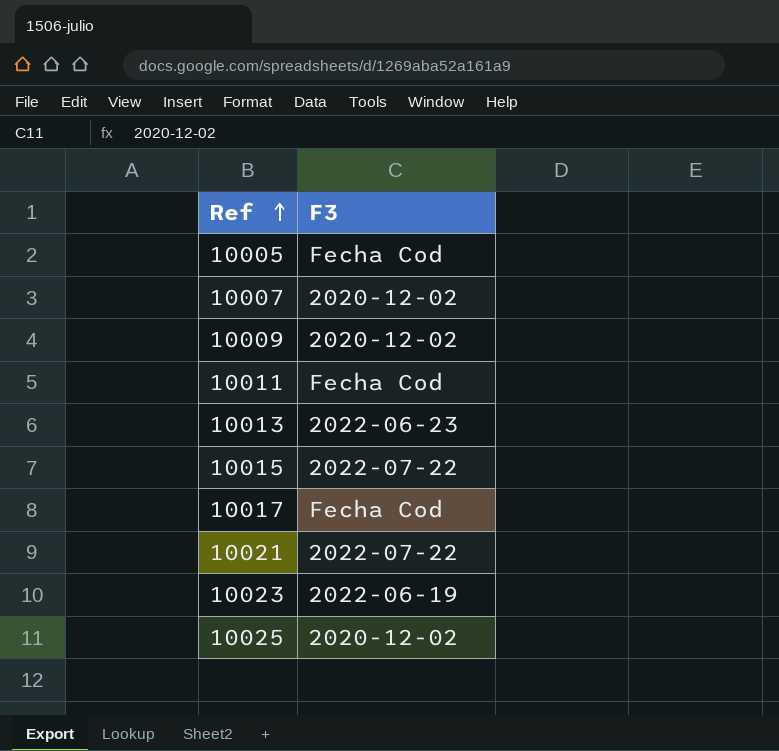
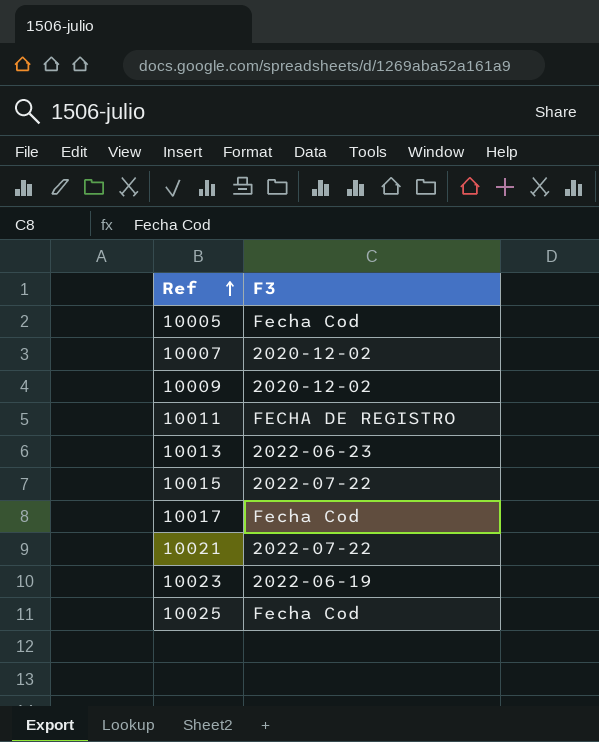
10011 | F3: Fecha Cod -> FECHA DE REGISTRO
10025 | F3: 2020-12-02 -> Fecha Cod

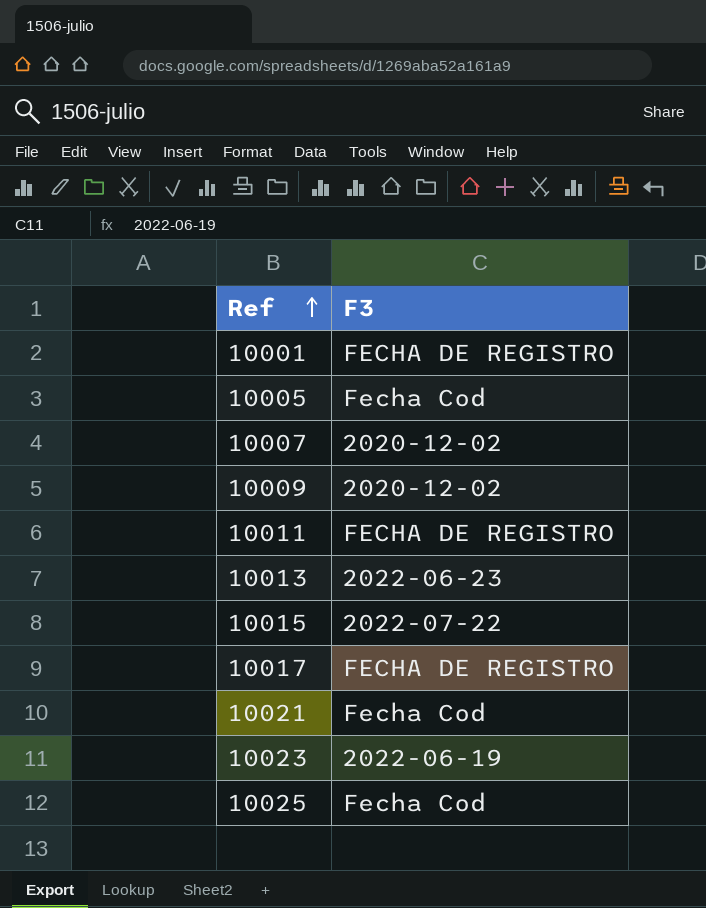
row 10001: none -> FECHA DE REGISTRO
10017 | F3: Fecha Cod -> FECHA DE REGISTRO
10021 | F3: 2022-07-22 -> Fecha Cod

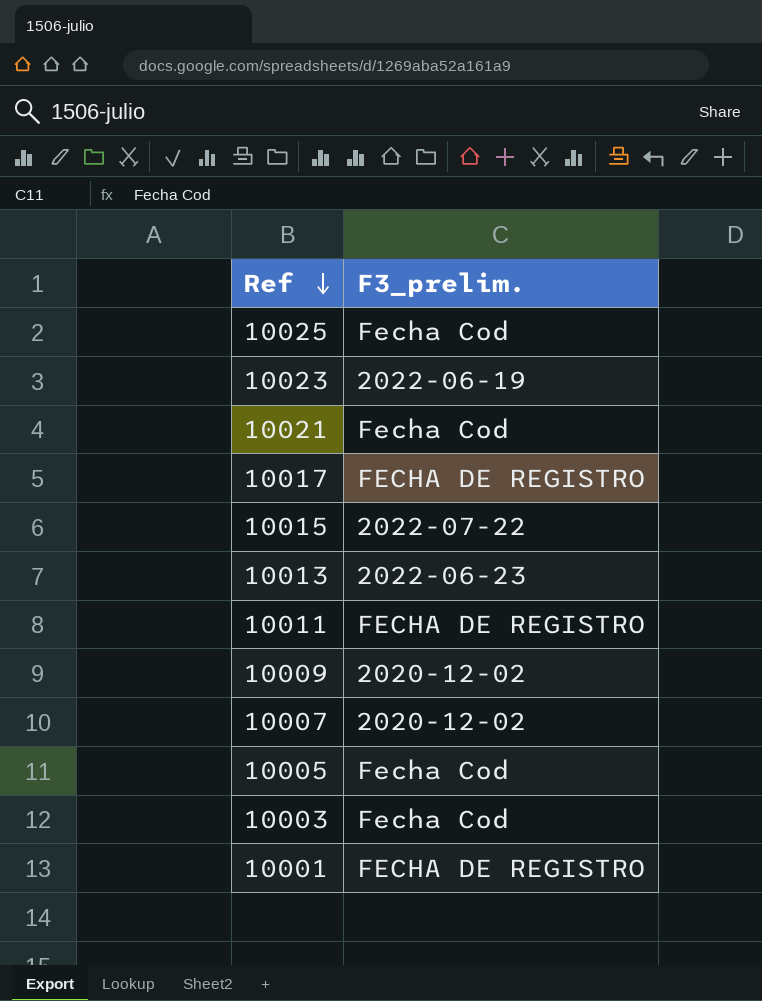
row order: Ref ascending -> Ref descending
column name: F3 -> F3_prelim.
row 10003: none -> Fecha Cod

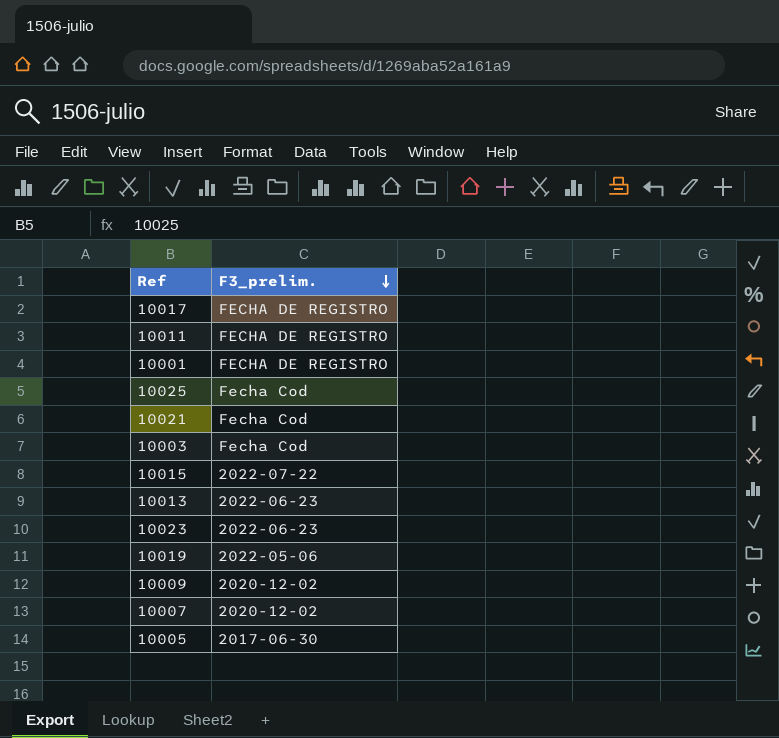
row order: Ref descending -> F3_prelim. descending
10023 | F3_prelim.: 2022-06-19 -> 2022-06-23
row 10019: none -> 2022-05-06
10005 | F3_prelim.: Fecha Cod -> 2017-06-30

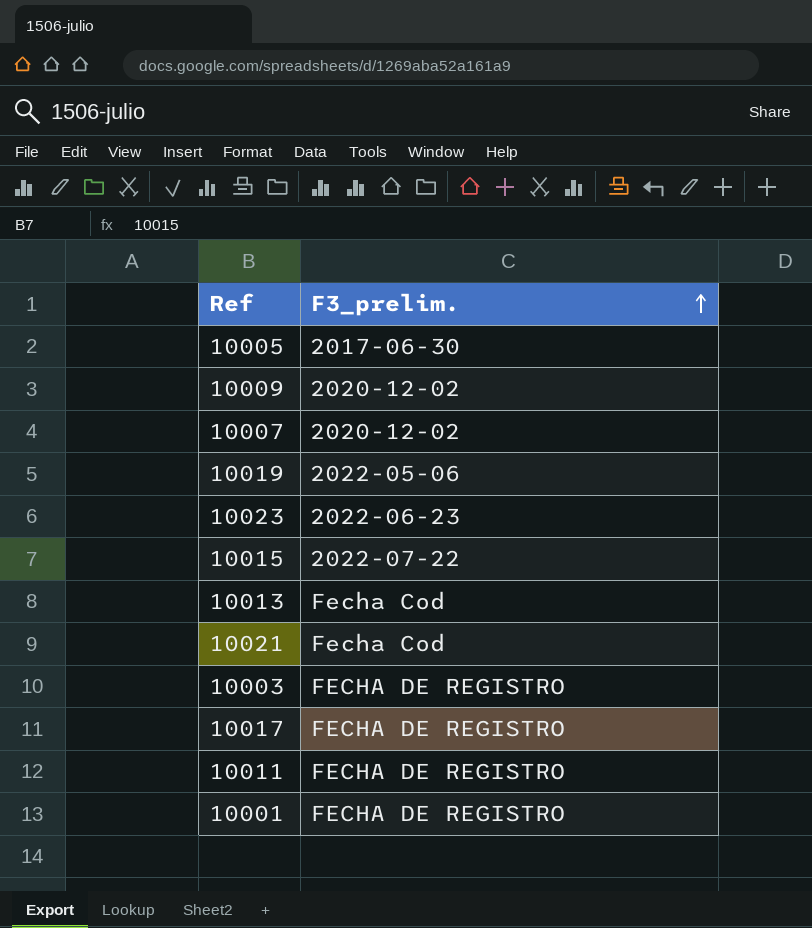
row order: F3_prelim. descending -> F3_prelim. ascending
row 10025: Fecha Cod -> none
10013 | F3_prelim.: 2022-06-23 -> Fecha Cod
10003 | F3_prelim.: Fecha Cod -> FECHA DE REGISTRO

